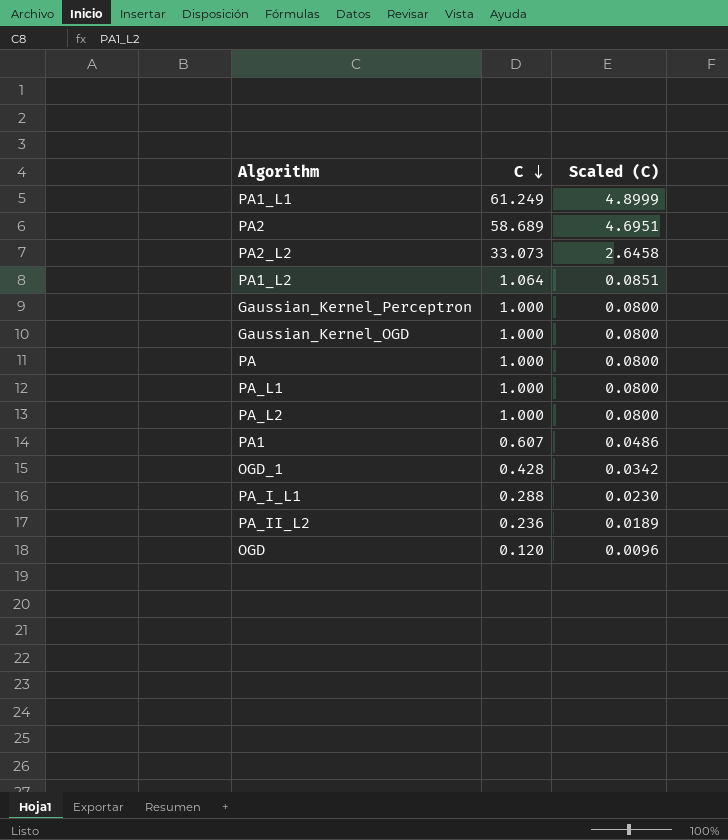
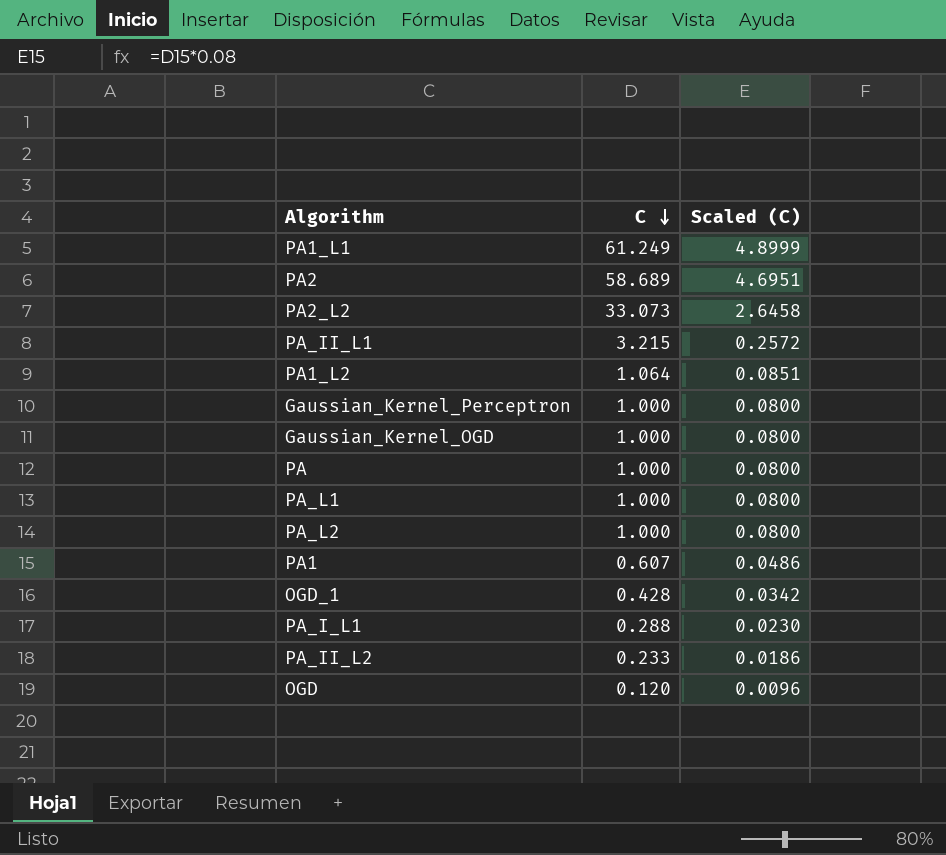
row PA_II_L1: none -> 3.215 | 0.2572
PA_II_L2 | C: 0.236 -> 0.233
PA_II_L2 | Scaled (C): 0.0189 -> 0.0186

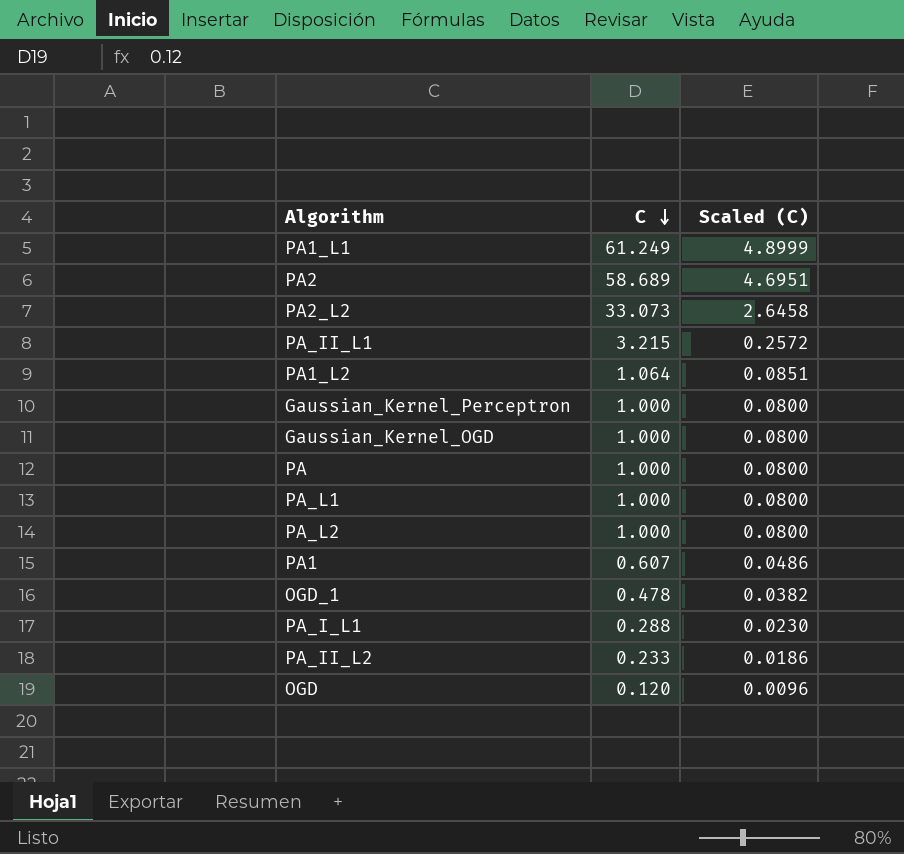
OGD_1 | C: 0.428 -> 0.478
OGD_1 | Scaled (C): 0.0342 -> 0.0382

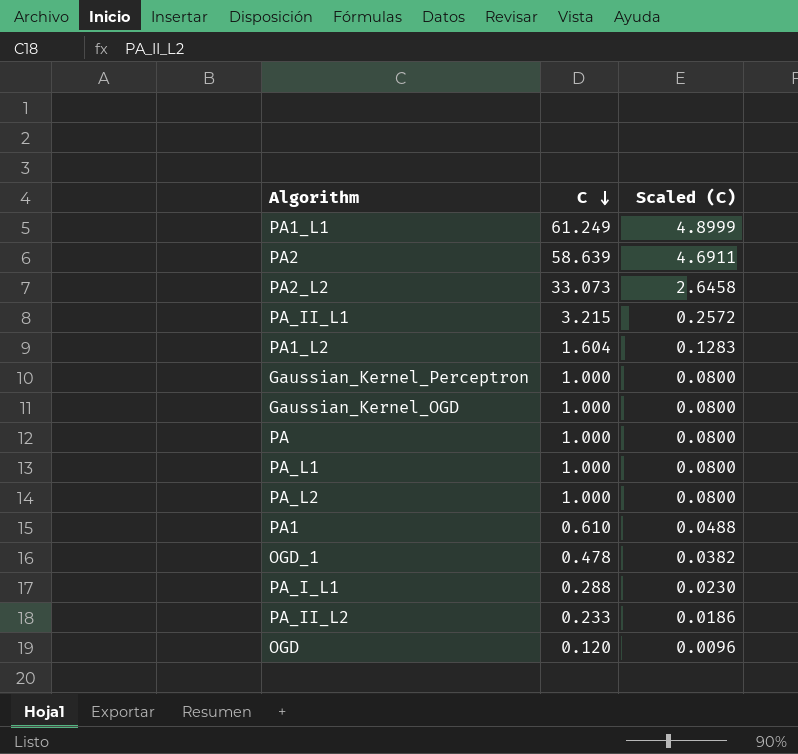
PA2 | C: 58.689 -> 58.639
PA2 | Scaled (C): 4.6951 -> 4.6911
PA1_L2 | C: 1.064 -> 1.604
PA1_L2 | Scaled (C): 0.0851 -> 0.1283
PA1 | C: 0.607 -> 0.610
PA1 | Scaled (C): 0.0486 -> 0.0488

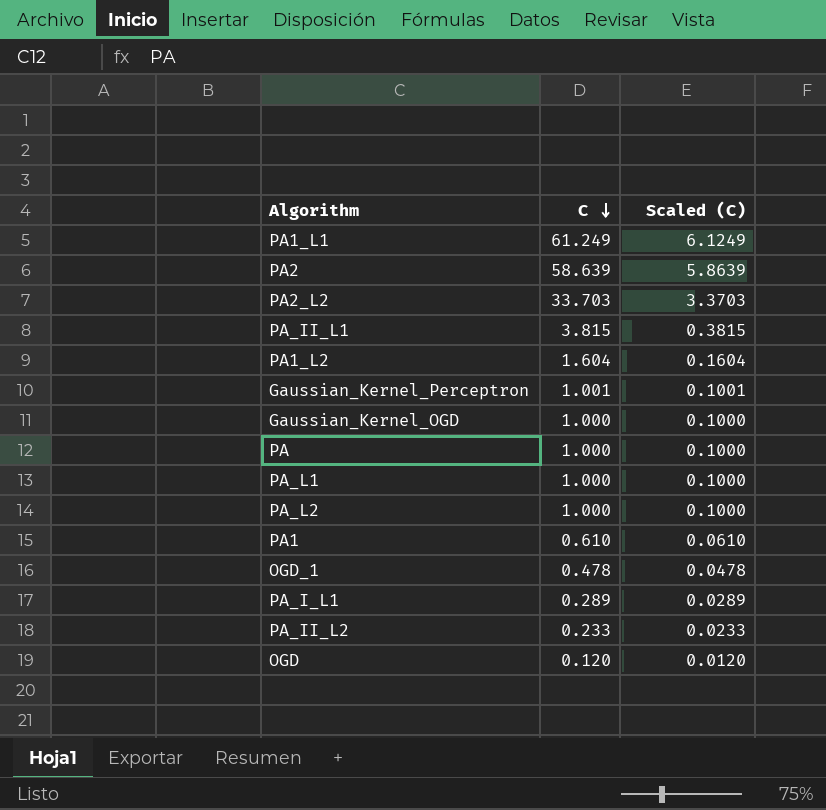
column Scaled (C) | formula: [C] * 0.08 -> [C] * 0.1
PA2_L2 | C: 33.073 -> 33.703
PA_II_L1 | C: 3.215 -> 3.815
Gaussian_Kernel_Perceptron | C: 1.000 -> 1.001
PA_I_L1 | C: 0.288 -> 0.289

